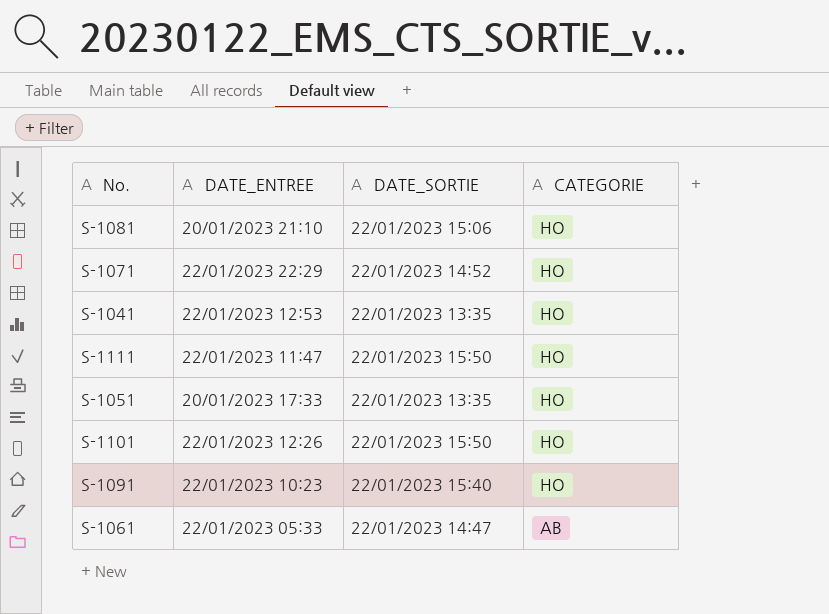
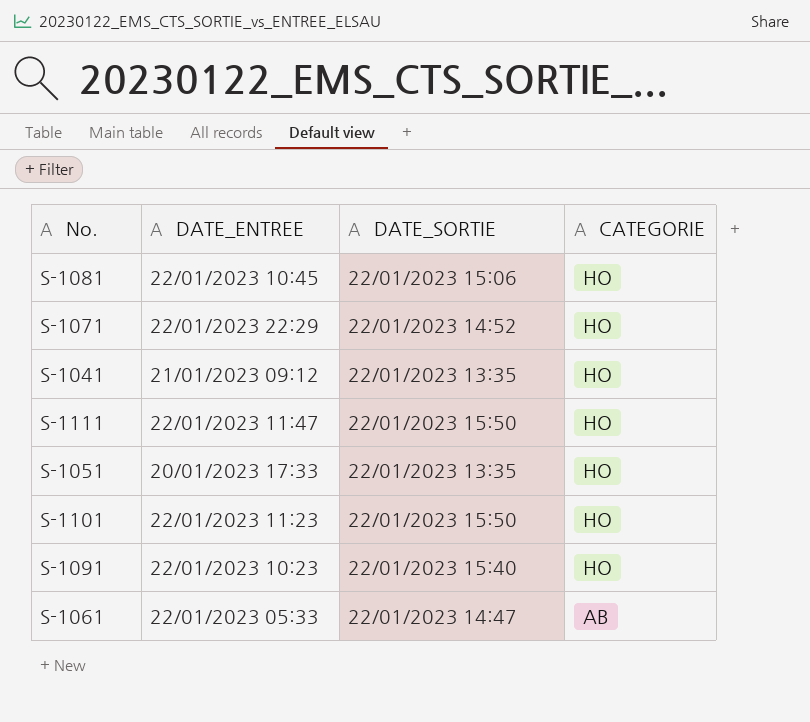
S-1081 | DATE_ENTREE: 20/01/2023 21:10 -> 22/01/2023 10:45
S-1041 | DATE_ENTREE: 22/01/2023 12:53 -> 21/01/2023 09:12
S-1101 | DATE_ENTREE: 22/01/2023 12:26 -> 22/01/2023 11:23

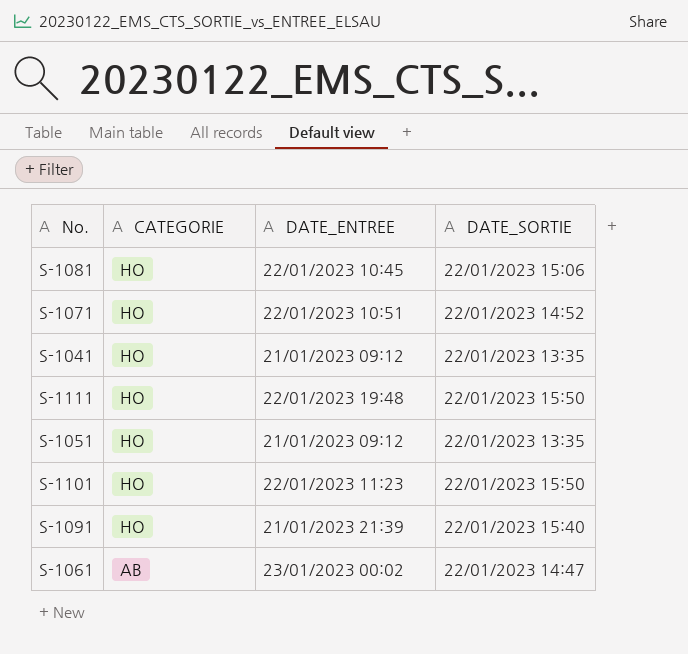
column CATEGORIE | position: 4 -> 2
S-1071 | DATE_ENTREE: 22/01/2023 22:29 -> 22/01/2023 10:51
S-1111 | DATE_ENTREE: 22/01/2023 11:47 -> 22/01/2023 19:48
S-1051 | DATE_ENTREE: 20/01/2023 17:33 -> 21/01/2023 09:12
S-1091 | DATE_ENTREE: 22/01/2023 10:23 -> 21/01/2023 21:39
S-1061 | DATE_ENTREE: 22/01/2023 05:33 -> 23/01/2023 00:02

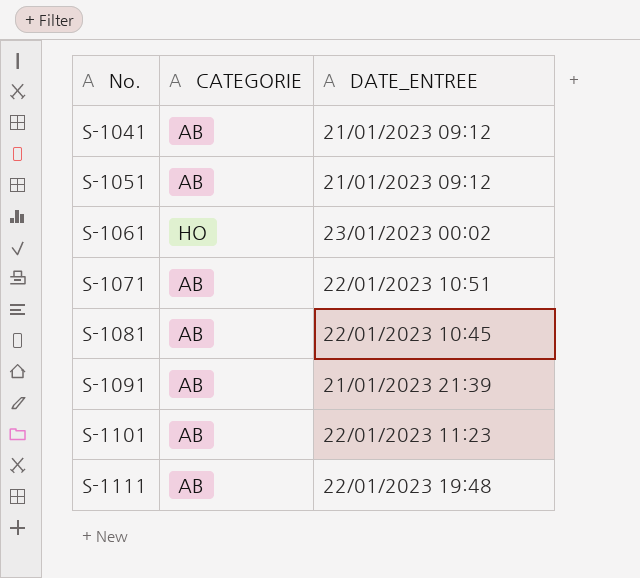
row order: CATEGORIE descending -> No. ascending
column DATE_SORTIE | position: 4 -> none
S-1041 | CATEGORIE: HO -> AB
S-1051 | CATEGORIE: HO -> AB
S-1061 | CATEGORIE: AB -> HO
S-1071 | CATEGORIE: HO -> AB
S-1081 | CATEGORIE: HO -> AB
S-1091 | CATEGORIE: HO -> AB
S-1101 | CATEGORIE: HO -> AB
S-1111 | CATEGORIE: HO -> AB

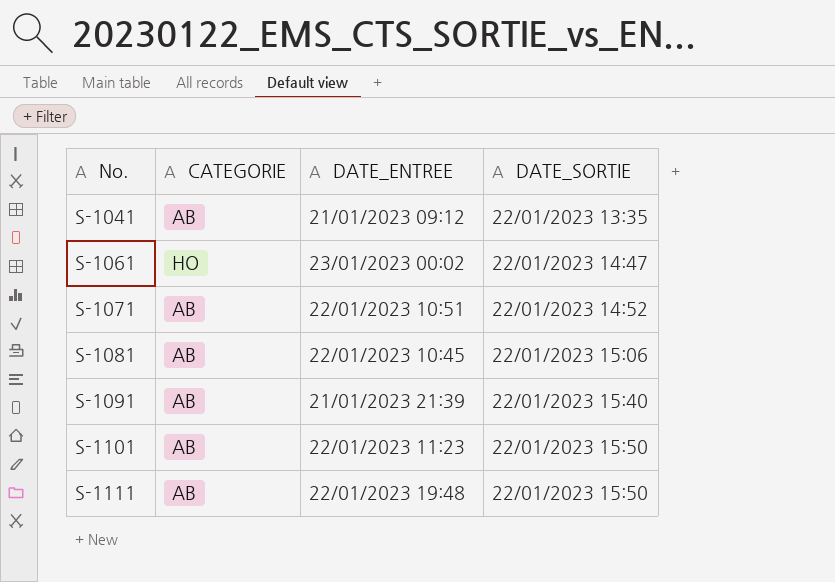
column DATE_SORTIE | position: none -> 4
row S-1051: AB | 21/01/2023 09:12 -> none

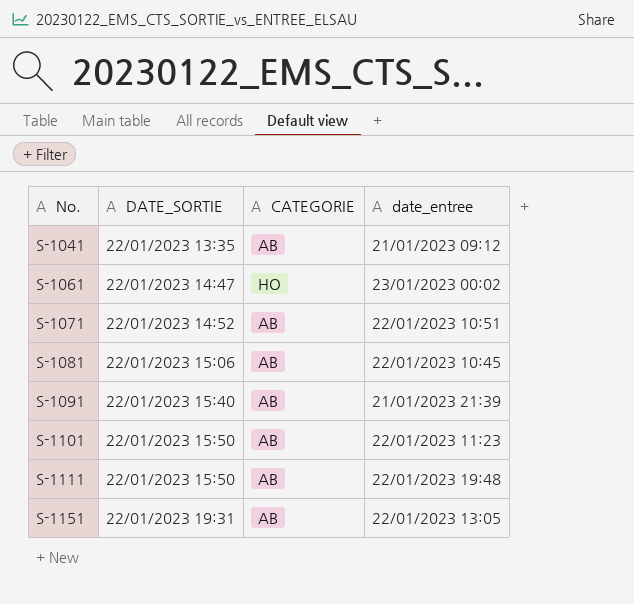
column DATE_SORTIE | position: 4 -> 2
column name: DATE_ENTREE -> date_entree
row S-1151: none -> 22/01/2023 19:31 | AB | 22/01/2023 13:05

